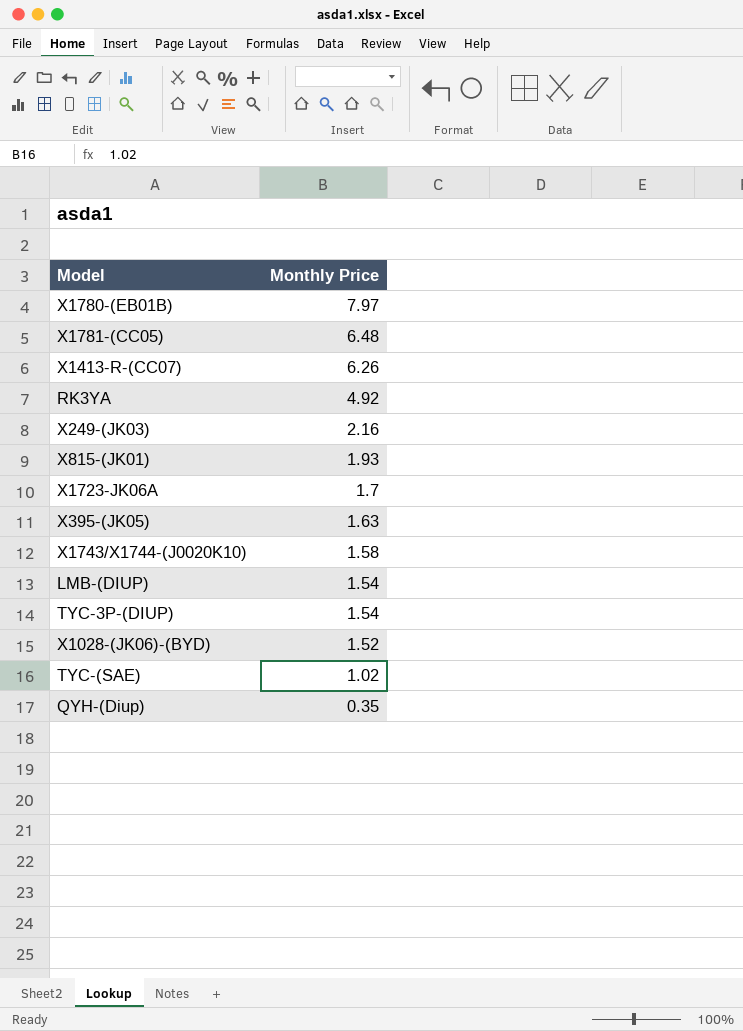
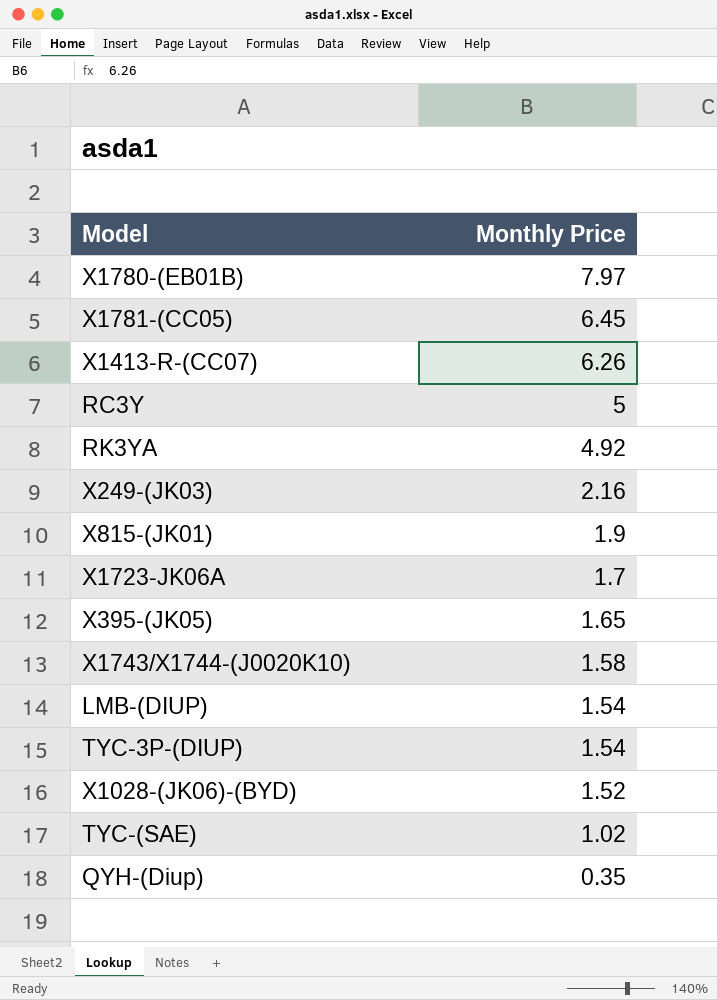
X1781-(CC05) | Monthly Price: 6.48 -> 6.45
row RC3Y: none -> 5
X815-(JK01) | Monthly Price: 1.93 -> 1.9
X395-(JK05) | Monthly Price: 1.63 -> 1.65

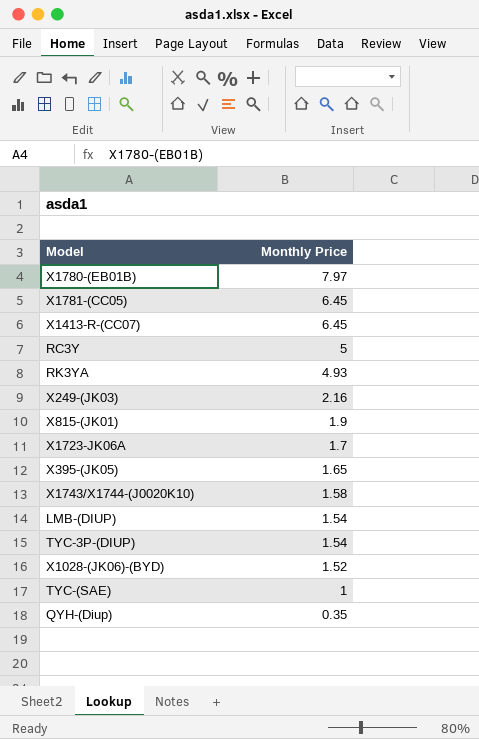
X1413-R-(CC07) | Monthly Price: 6.26 -> 6.45
RK3YA | Monthly Price: 4.92 -> 4.93
TYC-(SAE) | Monthly Price: 1.02 -> 1

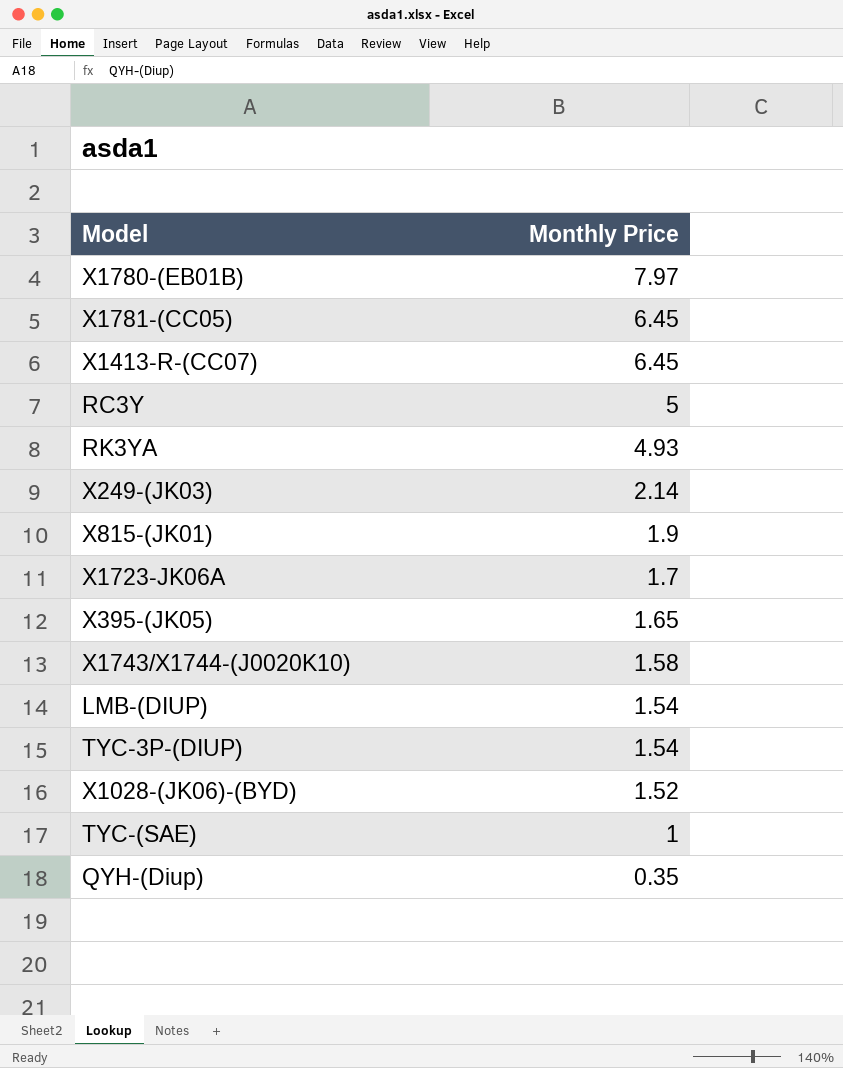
X249-(JK03) | Monthly Price: 2.16 -> 2.14

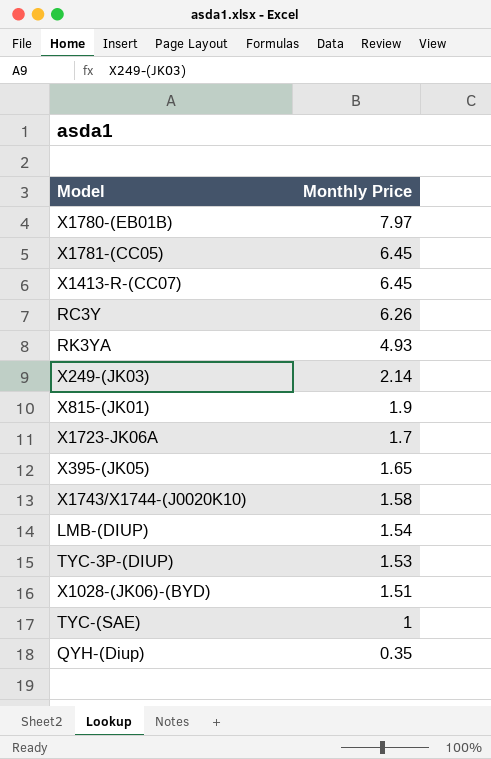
RC3Y | Monthly Price: 5 -> 6.26
TYC-3P-(DIUP) | Monthly Price: 1.54 -> 1.53
X1028-(JK06)-(BYD) | Monthly Price: 1.52 -> 1.51

